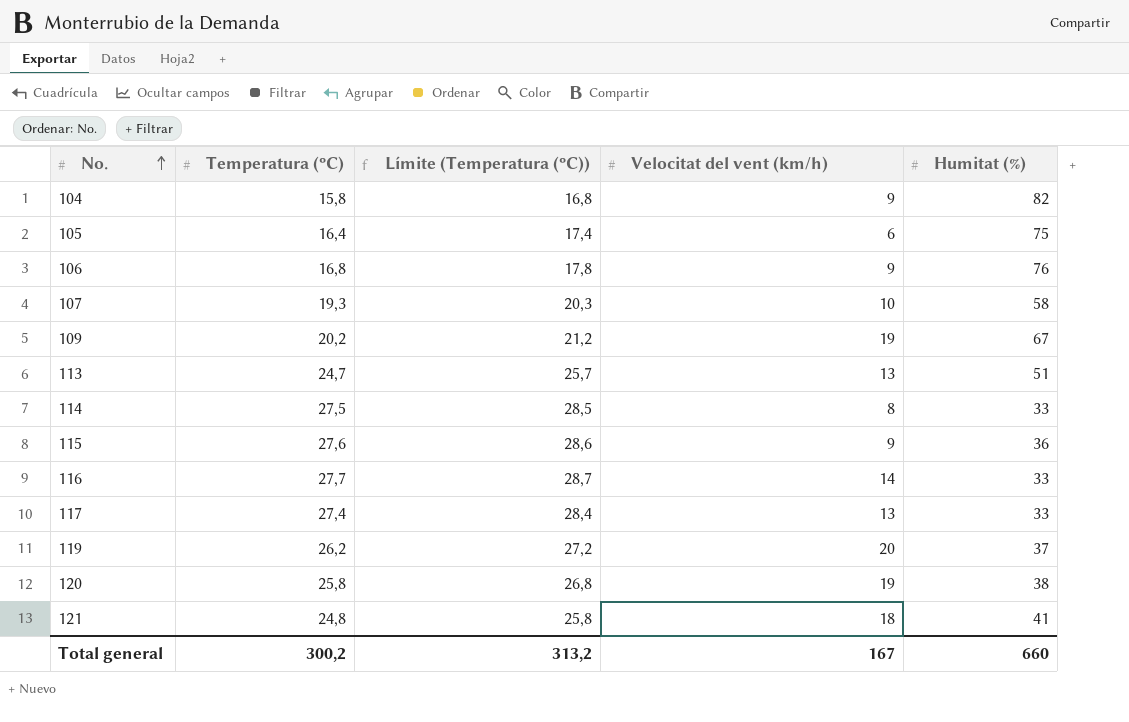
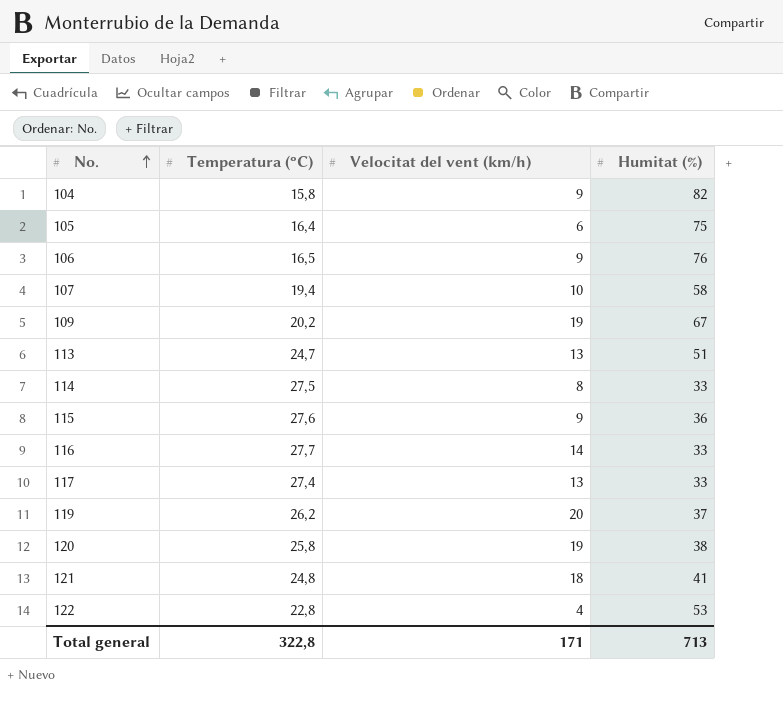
column Límite (Temperatura (ºC)) | formula: [Temperatura (ºC)] + 1 -> none
106 | Temperatura (ºC): 16,8 -> 16,5
107 | Temperatura (ºC): 19,3 -> 19,4
row 122: none -> 22,8 | 4 | 53
Total general | Temperatura (ºC): 300,2 -> 322,8
Total general | Velocitat del vent (km/h): 167 -> 171
Total general | Humitat (%): 660 -> 713

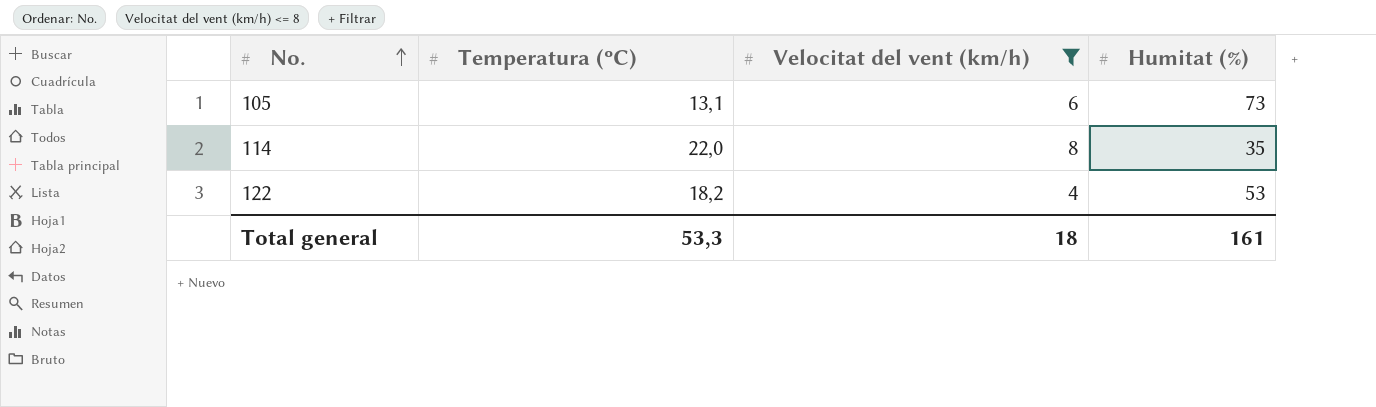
filter: none -> Velocitat del vent (km/h) <= 8
105 | Temperatura (ºC): 16,4 -> 13,1
105 | Humitat (%): 75 -> 73
114 | Temperatura (ºC): 27,5 -> 22,0
114 | Humitat (%): 33 -> 35
122 | Temperatura (ºC): 22,8 -> 18,2
Total general | Temperatura (ºC): 322,8 -> 53,3
Total general | Velocitat del vent (km/h): 171 -> 18
Total general | Humitat (%): 713 -> 161

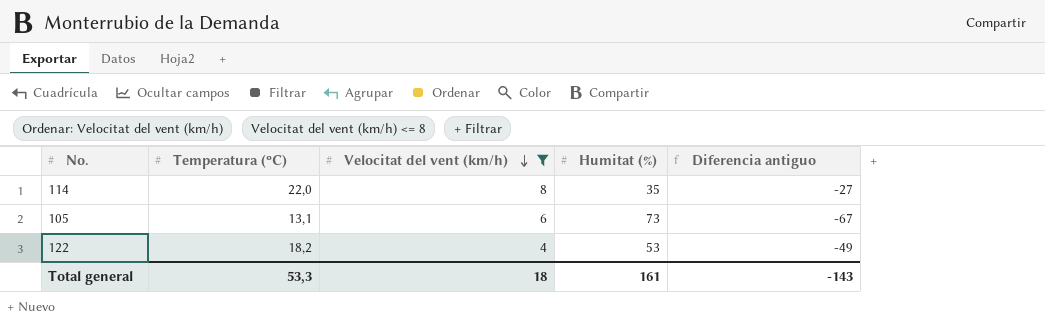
row order: No. ascending -> Velocitat del vent (km/h) descending
column Diferencia antiguo | formula: none -> [Velocitat del vent (km/h)] - [Humitat (%)]

